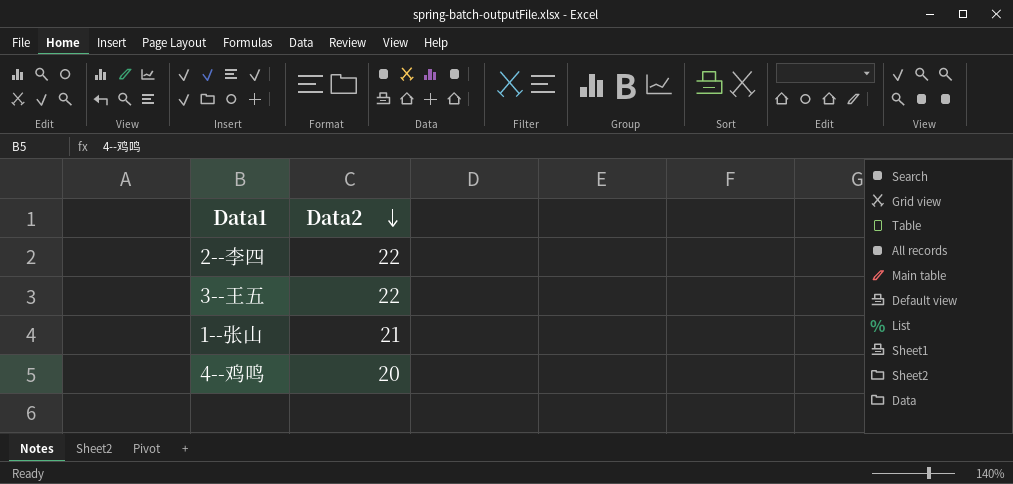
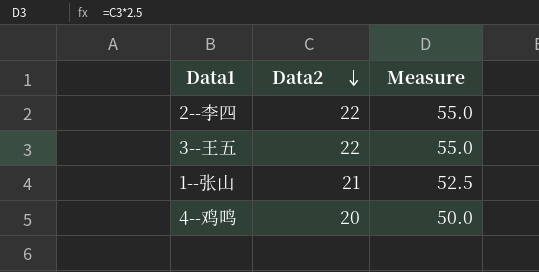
column Measure | formula: none -> [Data2] * 2.5

